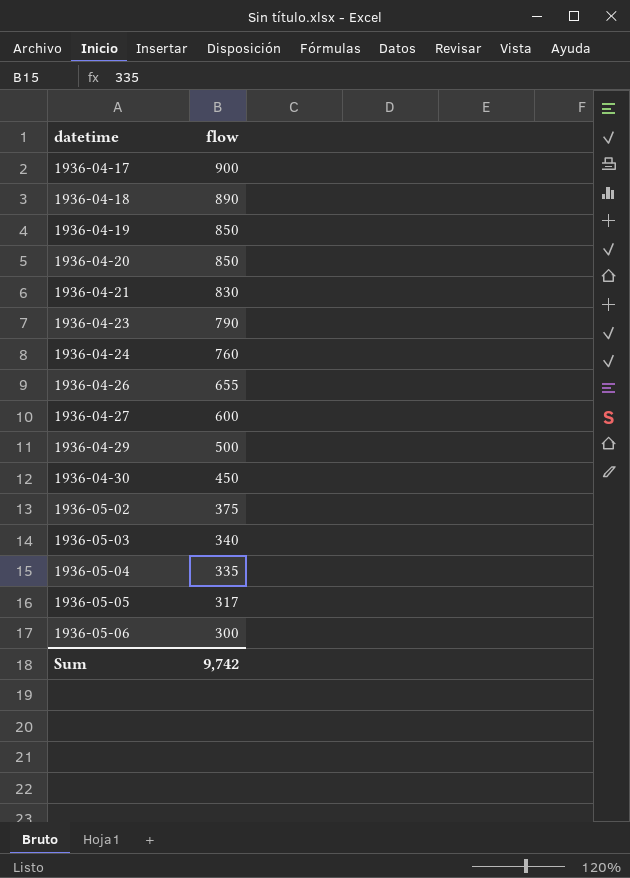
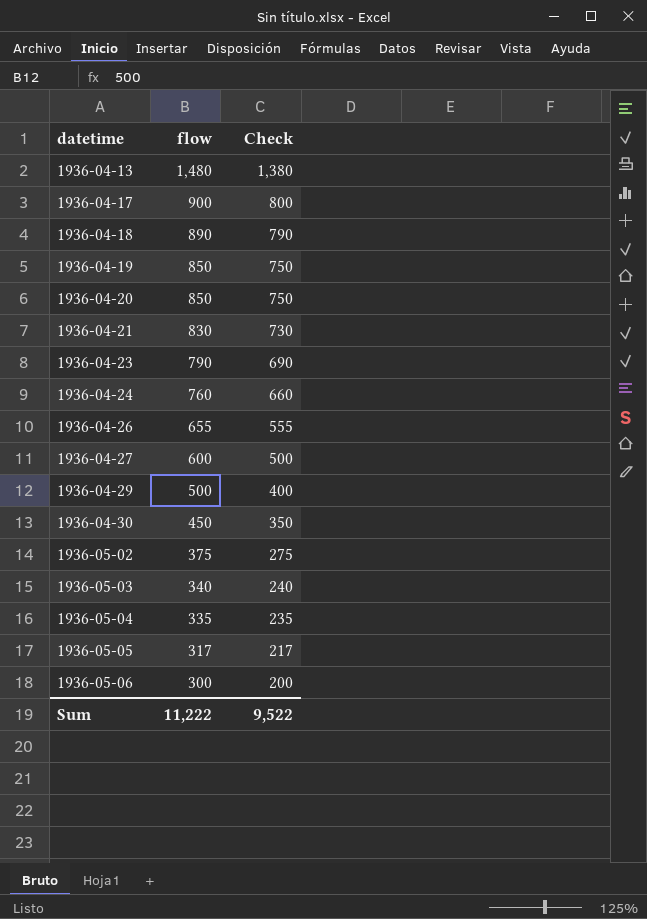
column Check | formula: none -> [flow] - 100
row 1936-04-13: none -> 1,480 | 1,380
Sum | flow: 9,742 -> 11,222

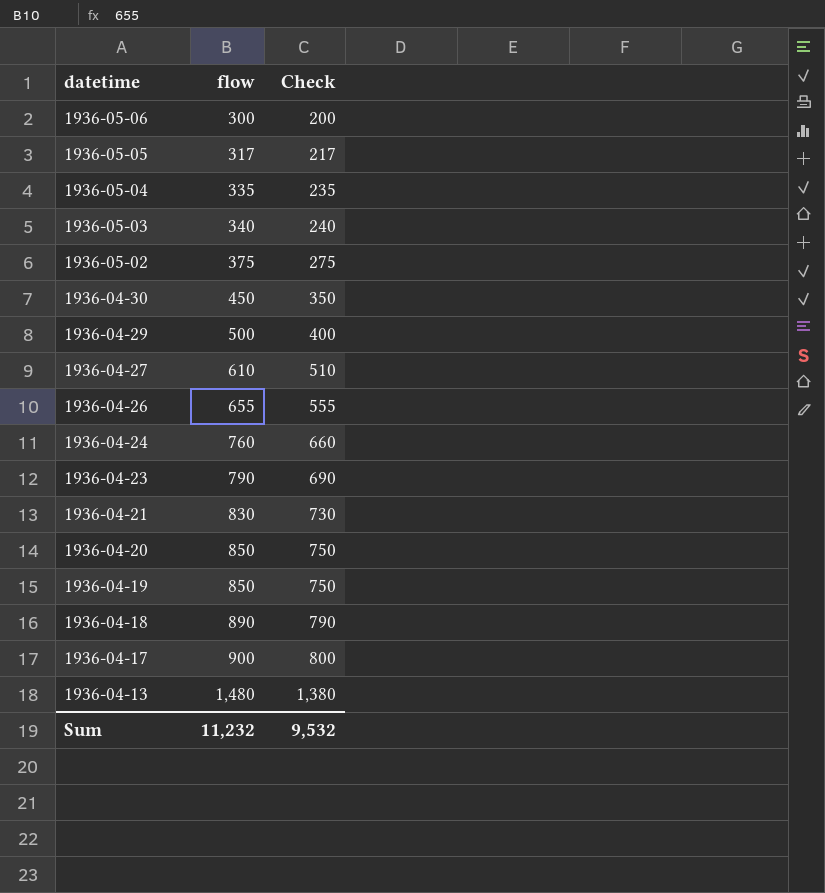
row order: datetime ascending -> datetime descending
1936-04-27 | flow: 600 -> 610
1936-04-27 | Check: 500 -> 510
Sum | flow: 11,222 -> 11,232
Sum | Check: 9,522 -> 9,532

